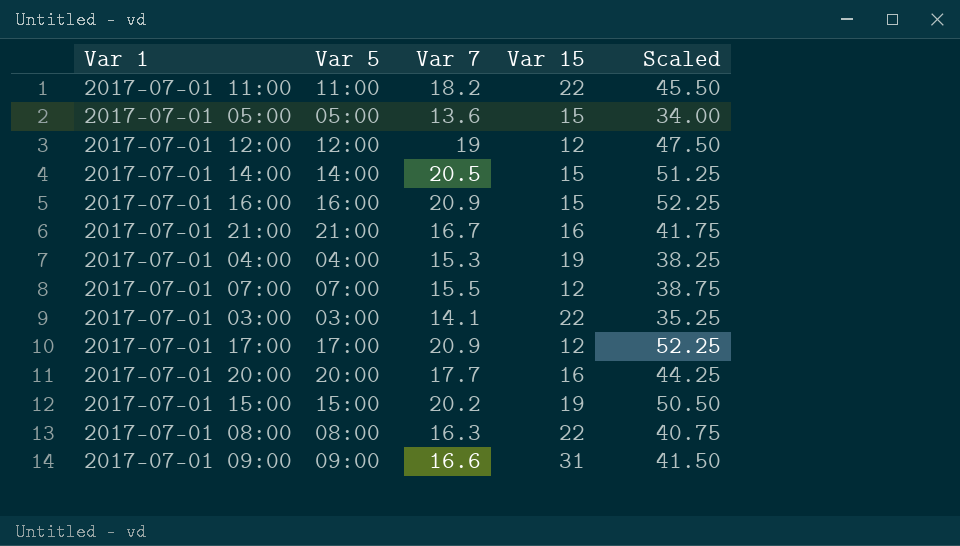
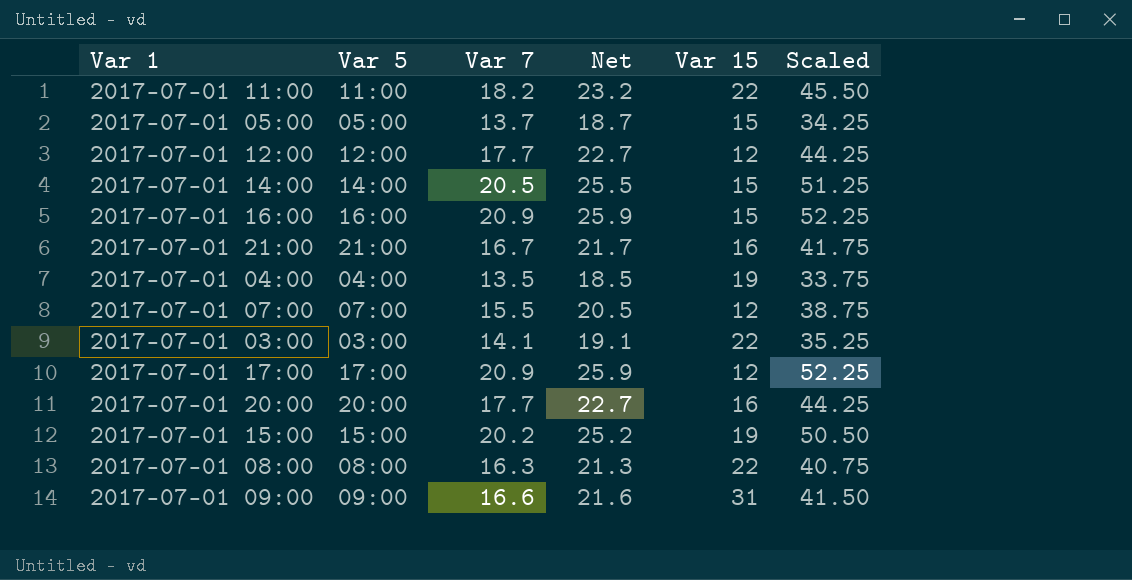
column Net | formula: none -> [Var 7] + 5
2017-07-01 05:00 | Var 7: 13.6 -> 13.7
2017-07-01 05:00 | Scaled: 34.00 -> 34.25
2017-07-01 12:00 | Var 7: 19 -> 17.7
2017-07-01 12:00 | Scaled: 47.50 -> 44.25
2017-07-01 04:00 | Var 7: 15.3 -> 13.5
2017-07-01 04:00 | Scaled: 38.25 -> 33.75

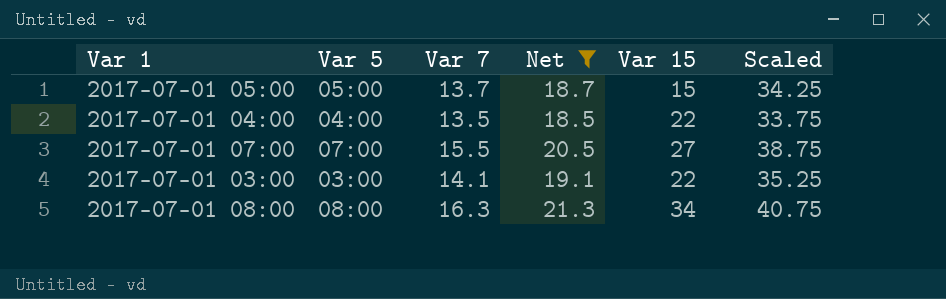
filter: none -> Net <= 21.3
2017-07-01 04:00 | Var 15: 19 -> 22
2017-07-01 07:00 | Var 15: 12 -> 27
2017-07-01 08:00 | Var 15: 22 -> 34

